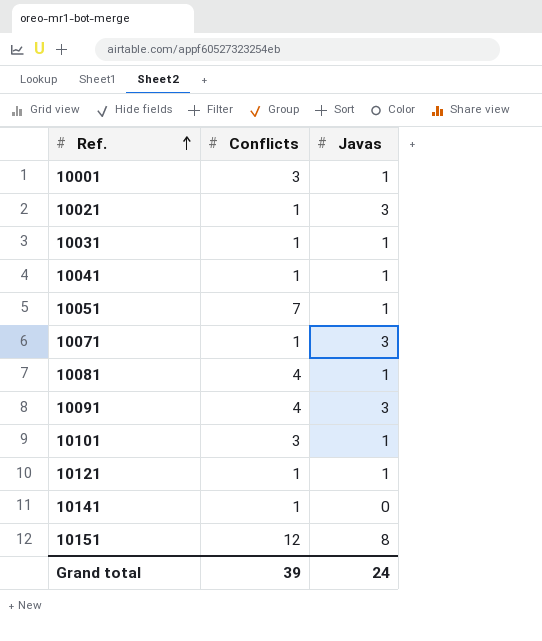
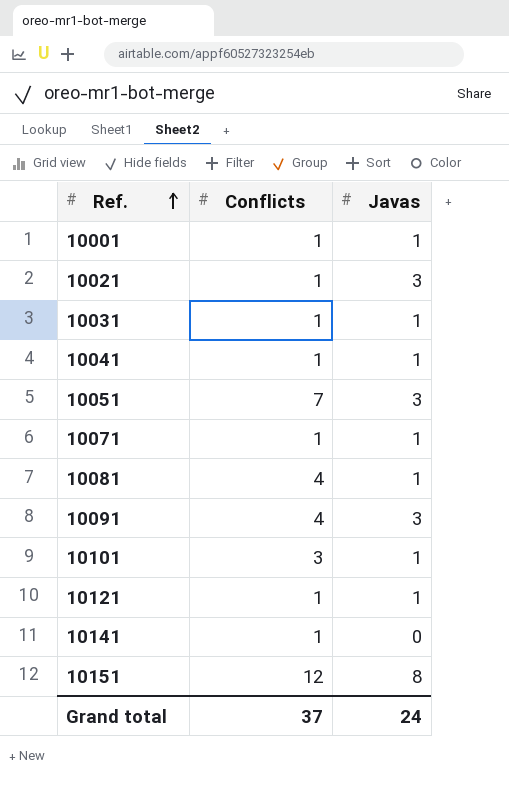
10001 | Conflicts: 3 -> 1
10051 | Javas: 1 -> 3
10071 | Javas: 3 -> 1
Grand total | Conflicts: 39 -> 37

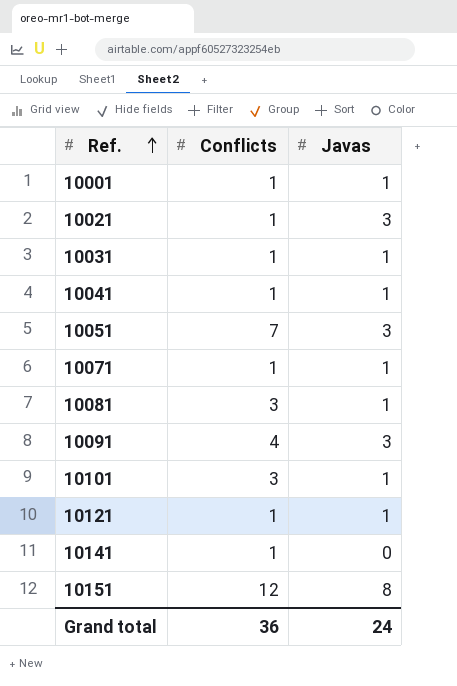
10081 | Conflicts: 4 -> 3
Grand total | Conflicts: 37 -> 36

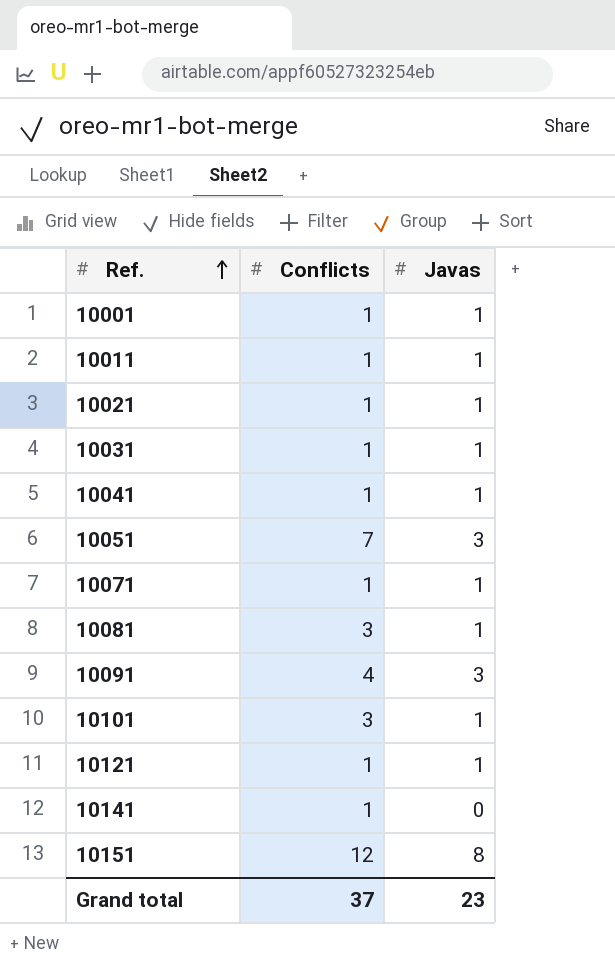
row 10011: none -> 1 | 1
10021 | Javas: 3 -> 1
Grand total | Conflicts: 36 -> 37
Grand total | Javas: 24 -> 23

